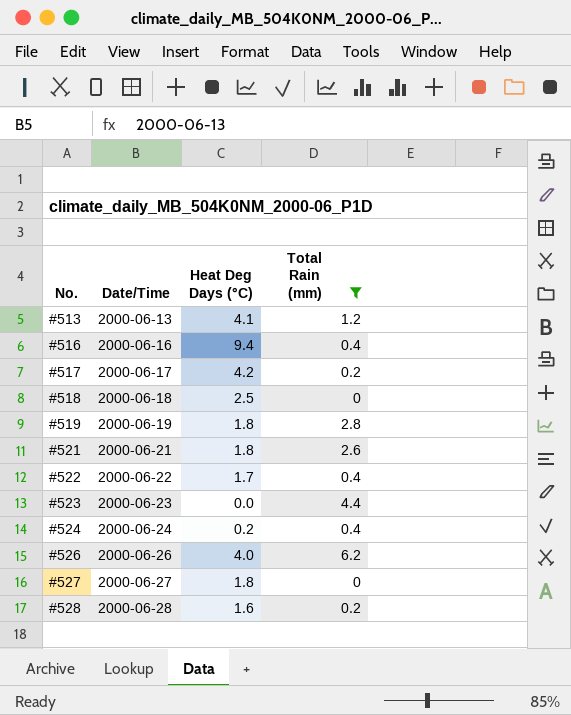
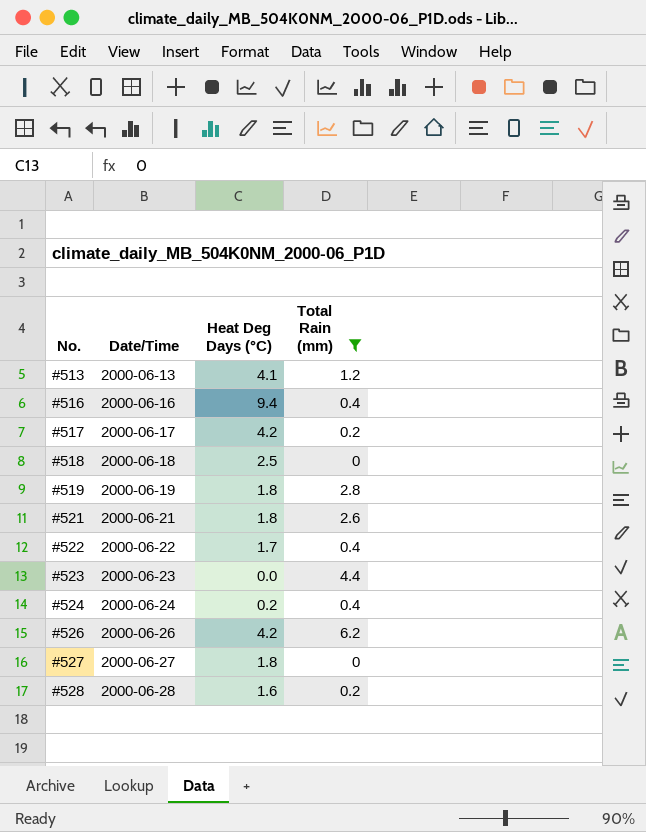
#526 | Heat Deg Days (°C): 4.0 -> 4.2

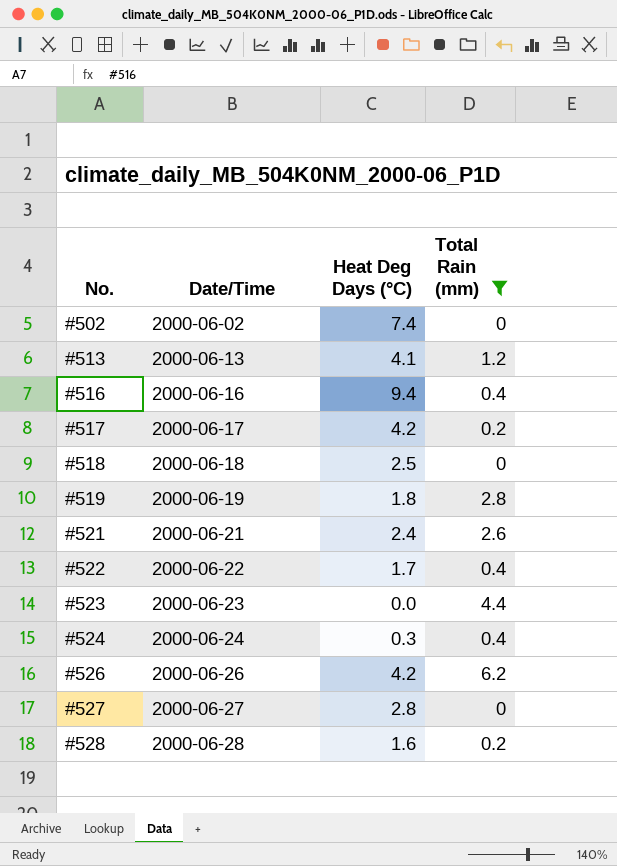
row #502: none -> 2000-06-02 | 7.4 | 0
#521 | Heat Deg Days (°C): 1.8 -> 2.4
#524 | Heat Deg Days (°C): 0.2 -> 0.3
#527 | Heat Deg Days (°C): 1.8 -> 2.8

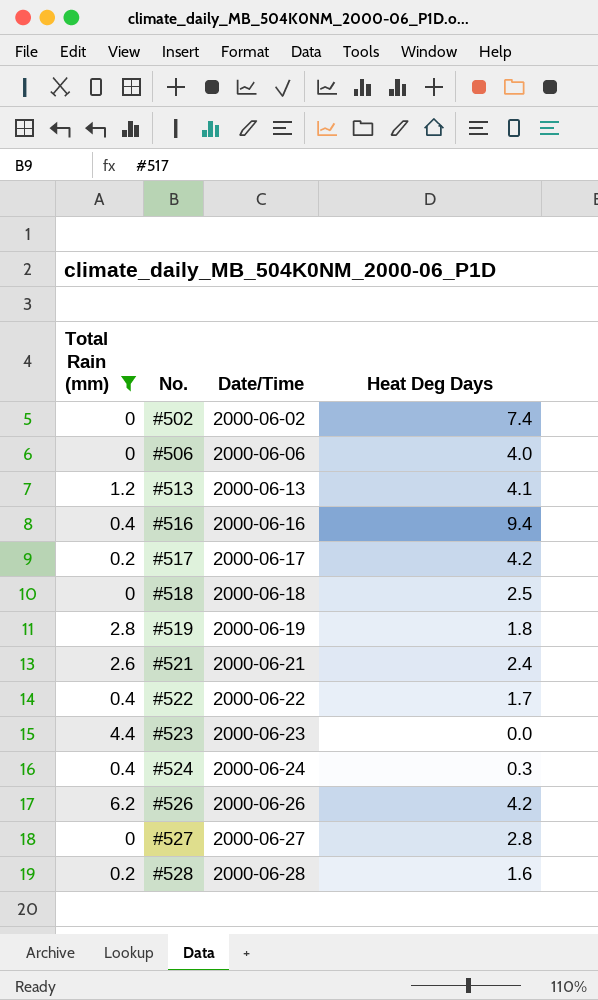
column Total Rain (mm) | position: 4 -> 1
column name: Heat Deg Days (°C) -> Heat Deg Days
row #506: none -> 0 | 2000-06-06 | 4.0

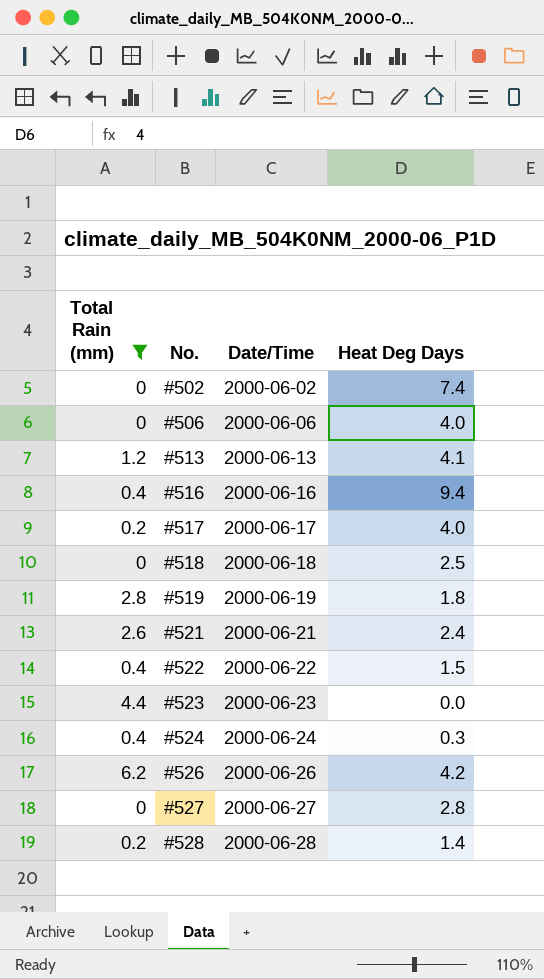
#517 | Heat Deg Days: 4.2 -> 4.0
#522 | Heat Deg Days: 1.7 -> 1.5
#528 | Heat Deg Days: 1.6 -> 1.4

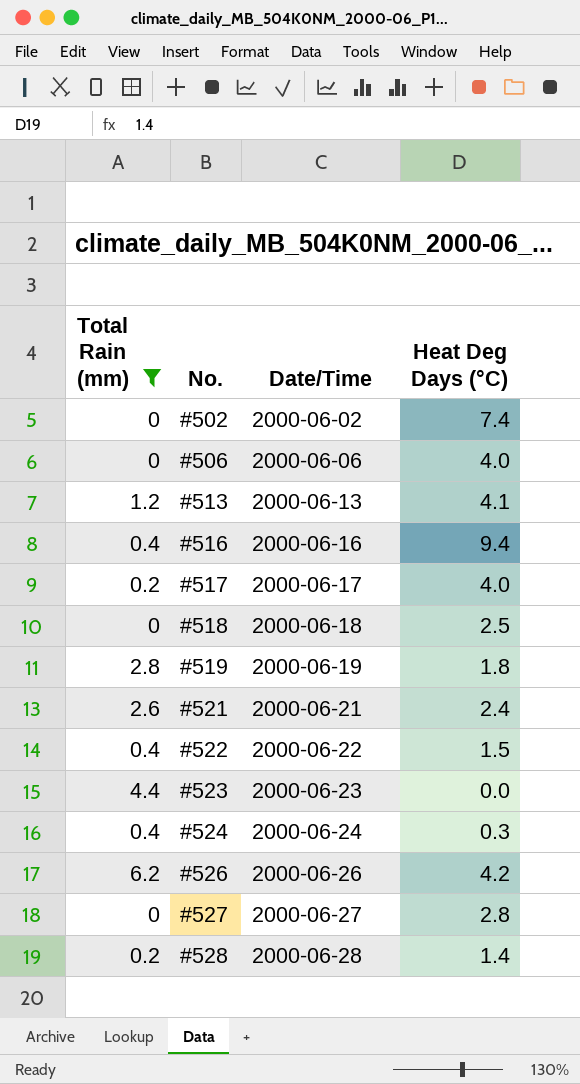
column name: Heat Deg Days -> Heat Deg Days (°C)

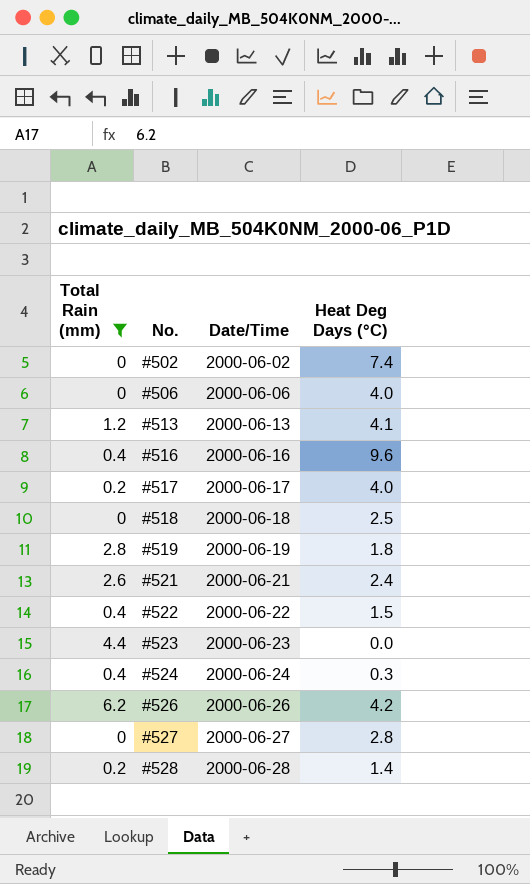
#516 | Heat Deg Days (°C): 9.4 -> 9.6

